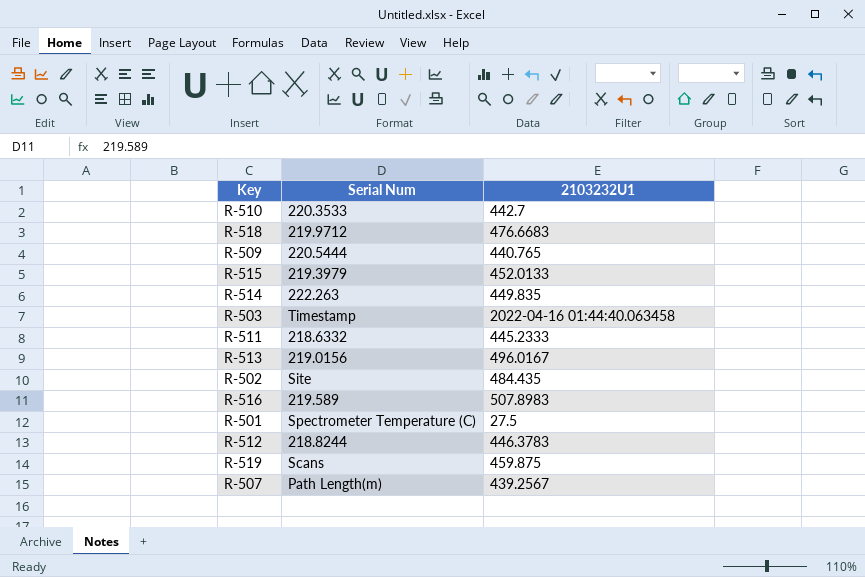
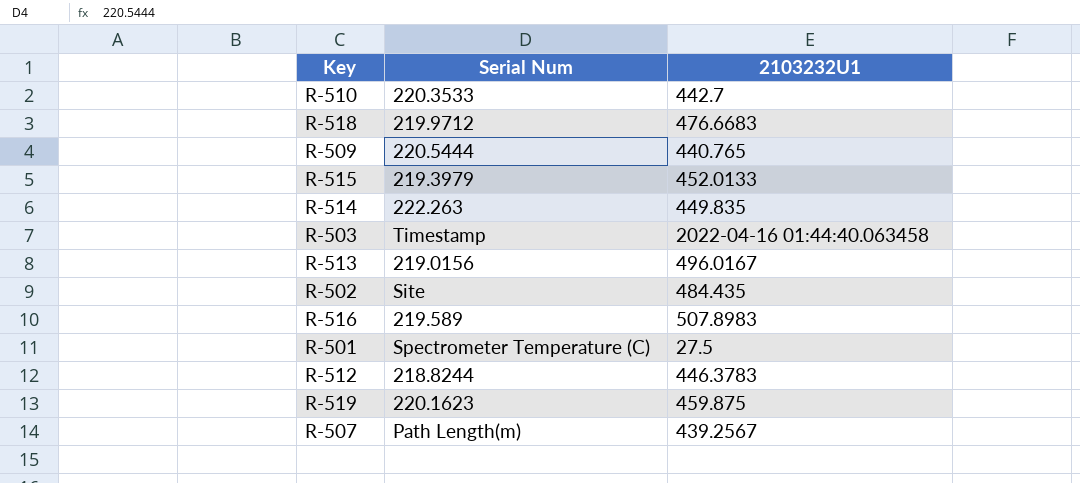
row R-511: 218.6332 | 445.2333 -> none
R-519 | Serial Num: Scans -> 220.1623

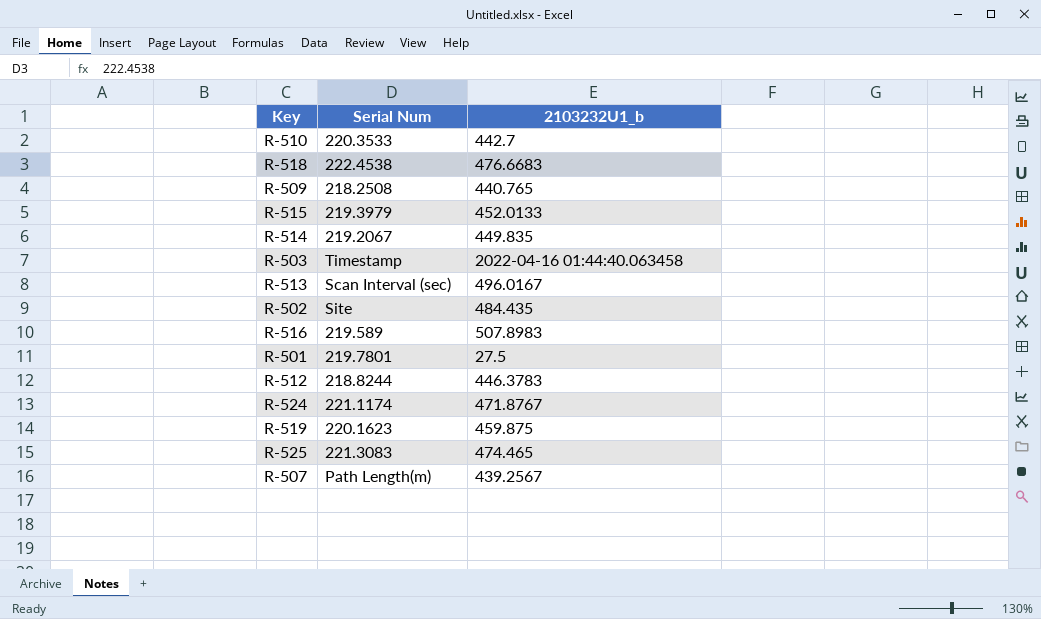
column name: 2103232U1 -> 2103232U1_b
R-518 | Serial Num: 219.9712 -> 222.4538
R-509 | Serial Num: 220.5444 -> 218.2508
R-514 | Serial Num: 222.263 -> 219.2067
R-513 | Serial Num: 219.0156 -> Scan Interval (sec)
R-501 | Serial Num: Spectrometer Temperature (C) -> 219.7801
row R-524: none -> 221.1174 | 471.8767
row R-525: none -> 221.3083 | 474.465

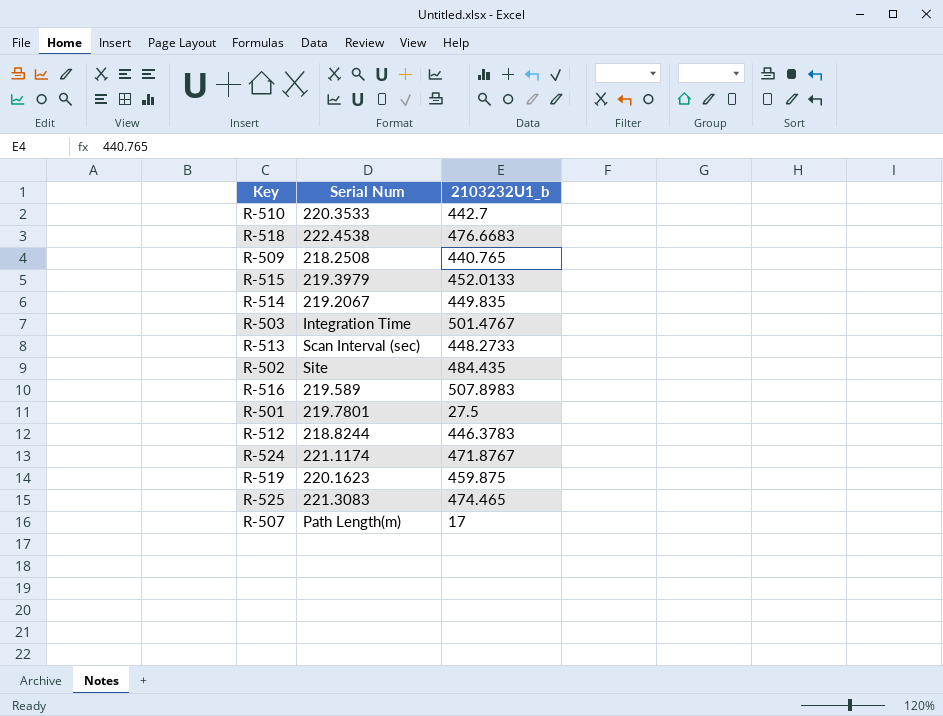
R-503 | Serial Num: Timestamp -> Integration Time
R-503 | 2103232U1_b: 2022-04-16 01:44:40.063458 -> 501.4767
R-513 | 2103232U1_b: 496.0167 -> 448.2733
R-507 | 2103232U1_b: 439.2567 -> 17

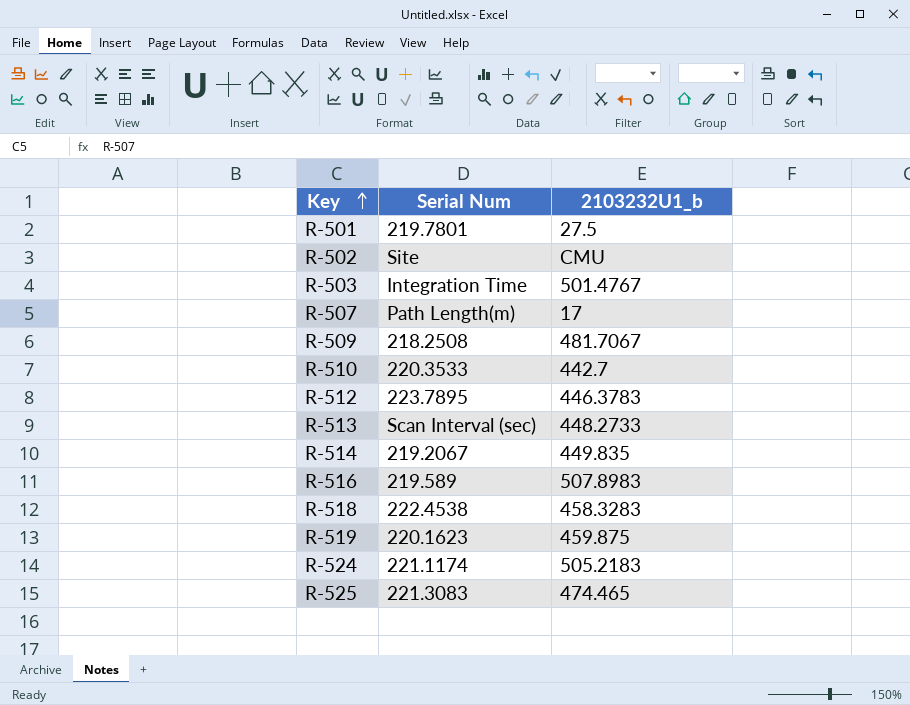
row order: none -> Key ascending
row R-515: 219.3979 | 452.0133 -> none
R-502 | 2103232U1_b: 484.435 -> CMU
R-509 | 2103232U1_b: 440.765 -> 481.7067
R-512 | Serial Num: 218.8244 -> 223.7895
R-518 | 2103232U1_b: 476.6683 -> 458.3283
R-524 | 2103232U1_b: 471.8767 -> 505.2183

